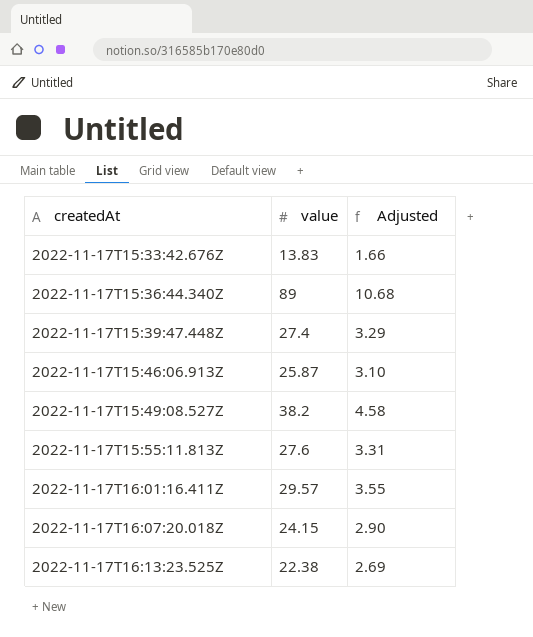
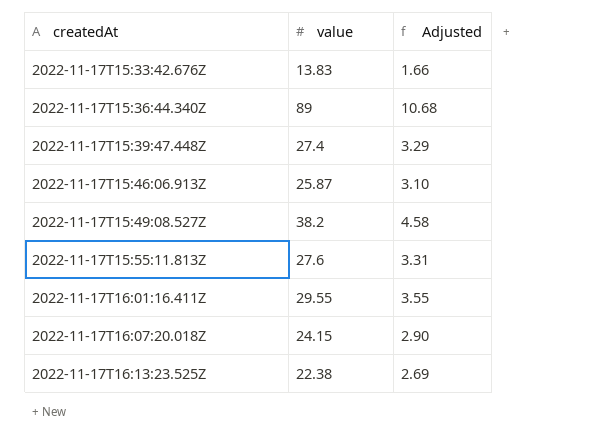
2022-11-17T16:01:16.411Z | value: 29.57 -> 29.55

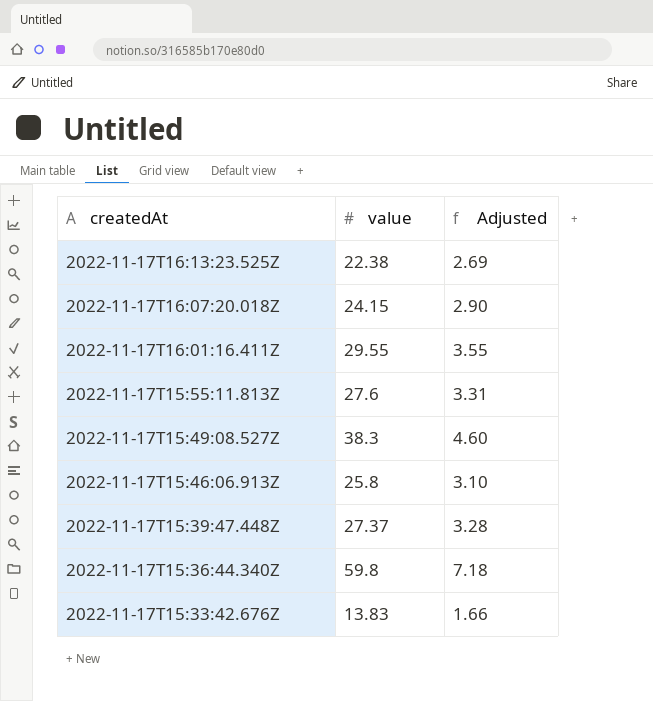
row order: createdAt ascending -> createdAt descending
2022-11-17T15:49:08.527Z | value: 38.2 -> 38.3
2022-11-17T15:49:08.527Z | Adjusted: 4.58 -> 4.60
2022-11-17T15:46:06.913Z | value: 25.87 -> 25.8
2022-11-17T15:39:47.448Z | value: 27.4 -> 27.37
2022-11-17T15:39:47.448Z | Adjusted: 3.29 -> 3.28
2022-11-17T15:36:44.340Z | value: 89 -> 59.8
2022-11-17T15:36:44.340Z | Adjusted: 10.68 -> 7.18

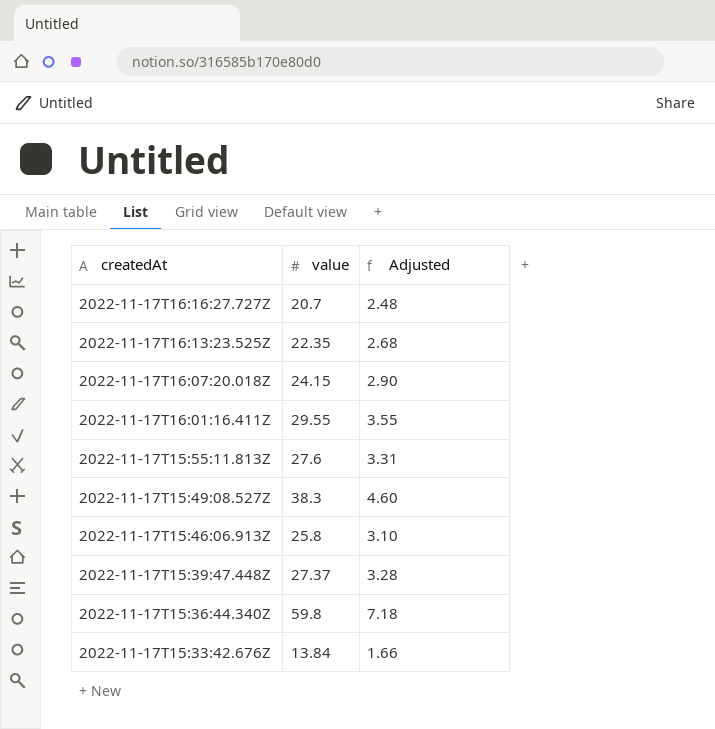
row 2022-11-17T16:16:27.727Z: none -> 20.7 | 2.48
2022-11-17T16:13:23.525Z | value: 22.38 -> 22.35
2022-11-17T16:13:23.525Z | Adjusted: 2.69 -> 2.68
2022-11-17T15:33:42.676Z | value: 13.83 -> 13.84

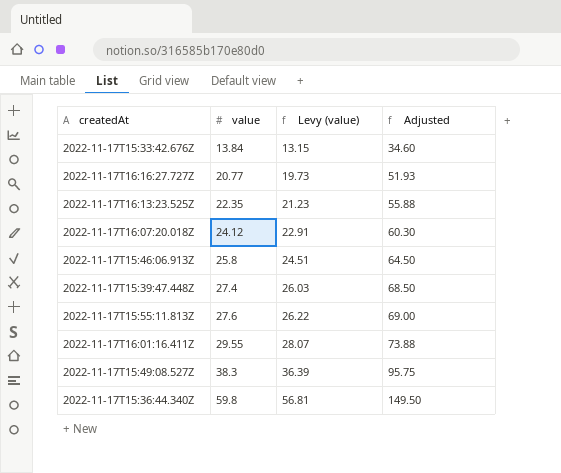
row order: createdAt descending -> value ascending
column Levy (value) | formula: none -> [value] * 0.95
column Adjusted | formula: [value] * 0.12 -> [value] * 2.5
2022-11-17T16:16:27.727Z | value: 20.7 -> 20.77
2022-11-17T16:07:20.018Z | value: 24.15 -> 24.12
2022-11-17T15:39:47.448Z | value: 27.37 -> 27.4

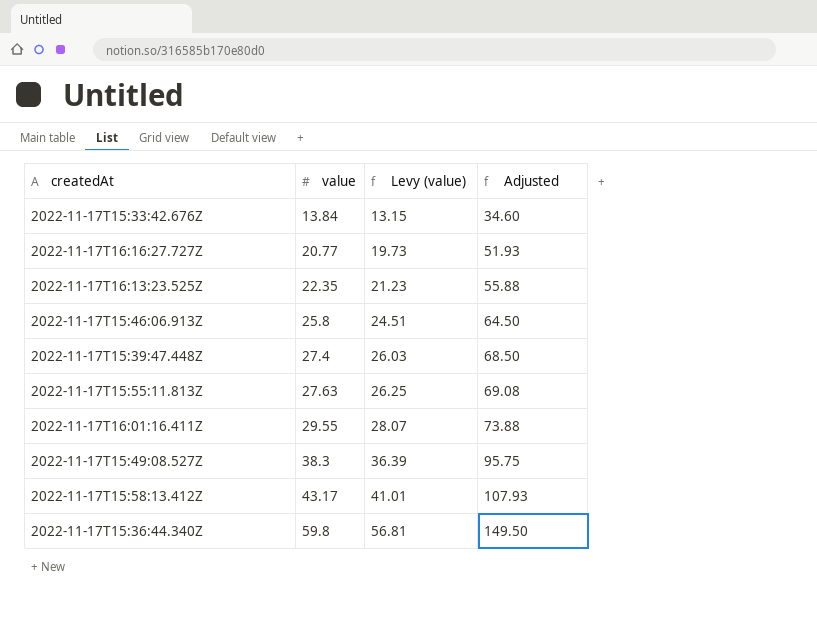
row 2022-11-17T16:07:20.018Z: 24.12 | 22.91 | 60.30 -> none
2022-11-17T15:55:11.813Z | value: 27.6 -> 27.63
2022-11-17T15:55:11.813Z | Levy (value): 26.22 -> 26.25
2022-11-17T15:55:11.813Z | Adjusted: 69.00 -> 69.08
row 2022-11-17T15:58:13.412Z: none -> 43.17 | 41.01 | 107.93

